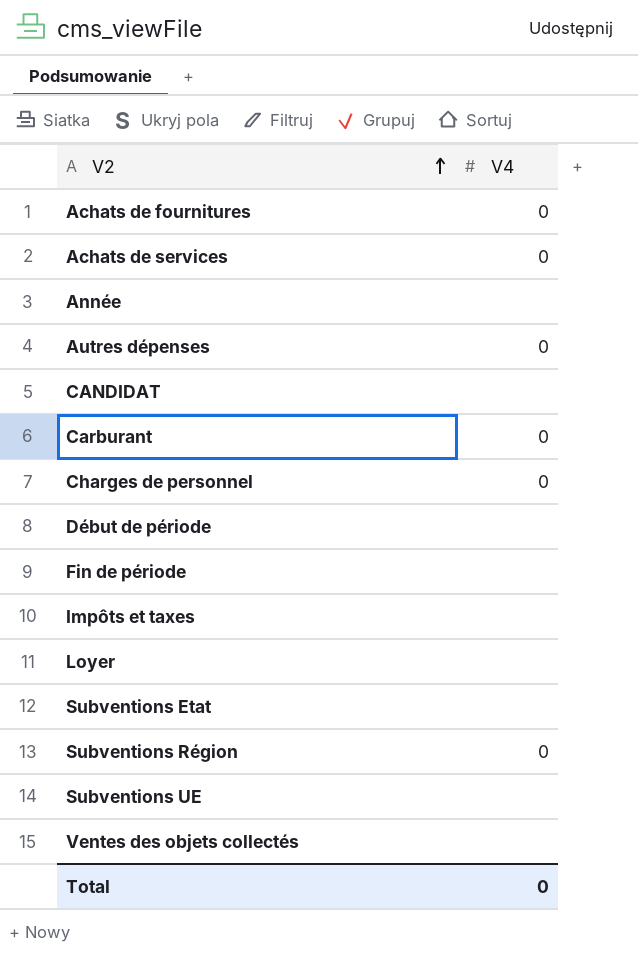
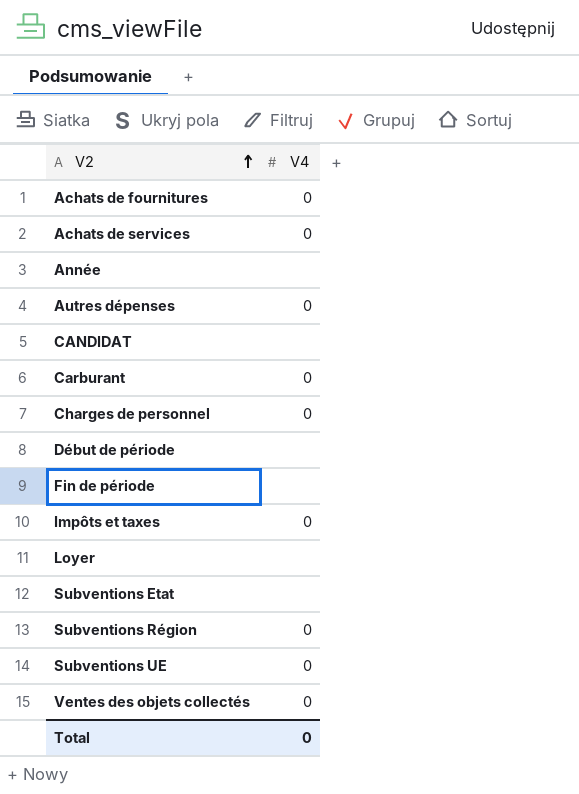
Impôts et taxes | V4: none -> 0
Subventions UE | V4: none -> 0
Ventes des objets collectés | V4: none -> 0

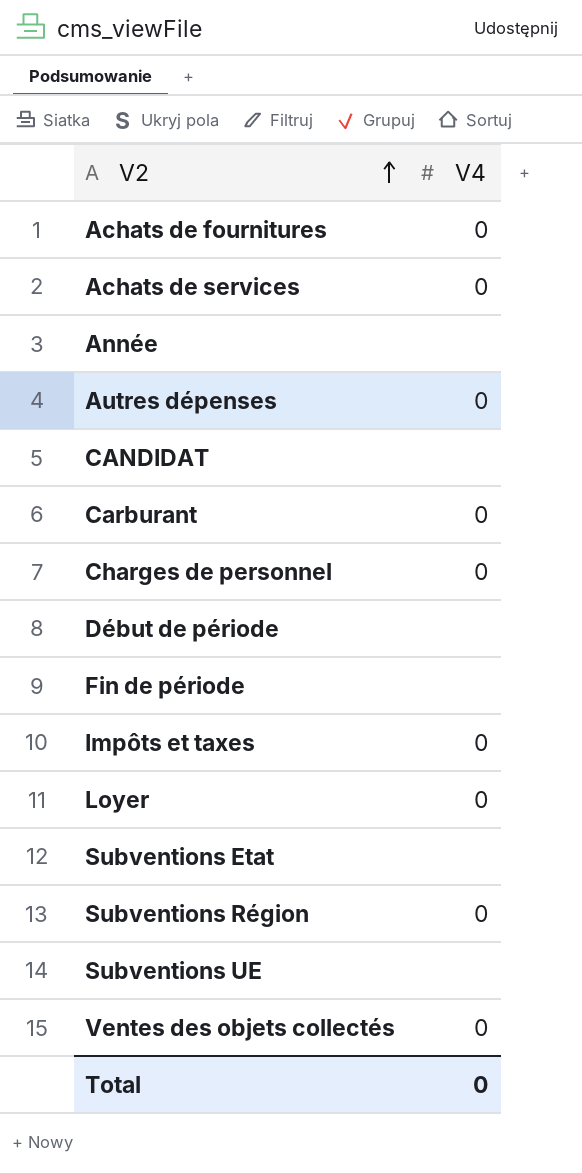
Loyer | V4: none -> 0
Subventions UE | V4: 0 -> none

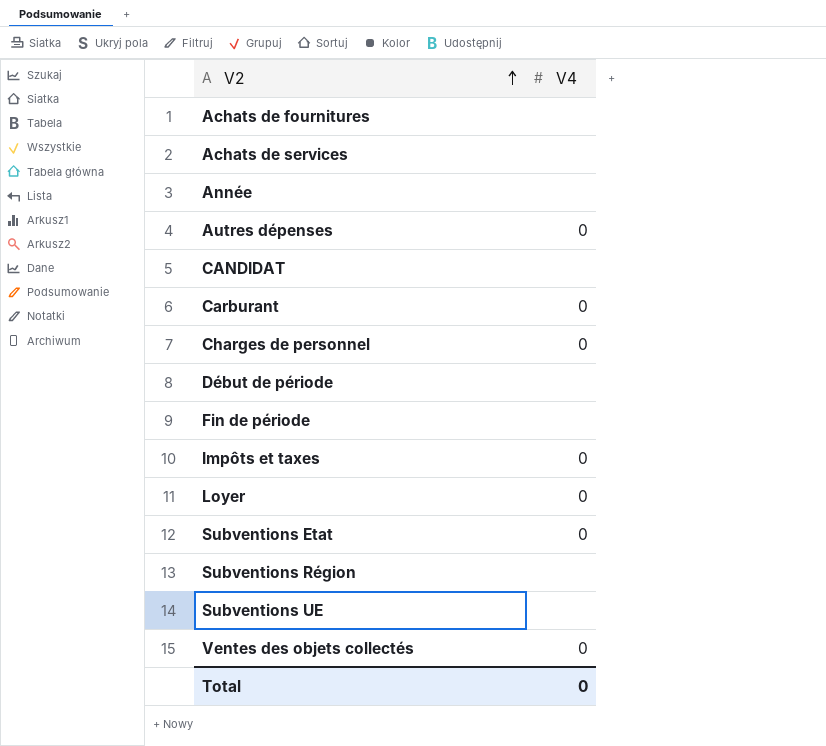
Achats de fournitures | V4: 0 -> none
Achats de services | V4: 0 -> none
Subventions Etat | V4: none -> 0
Subventions Région | V4: 0 -> none

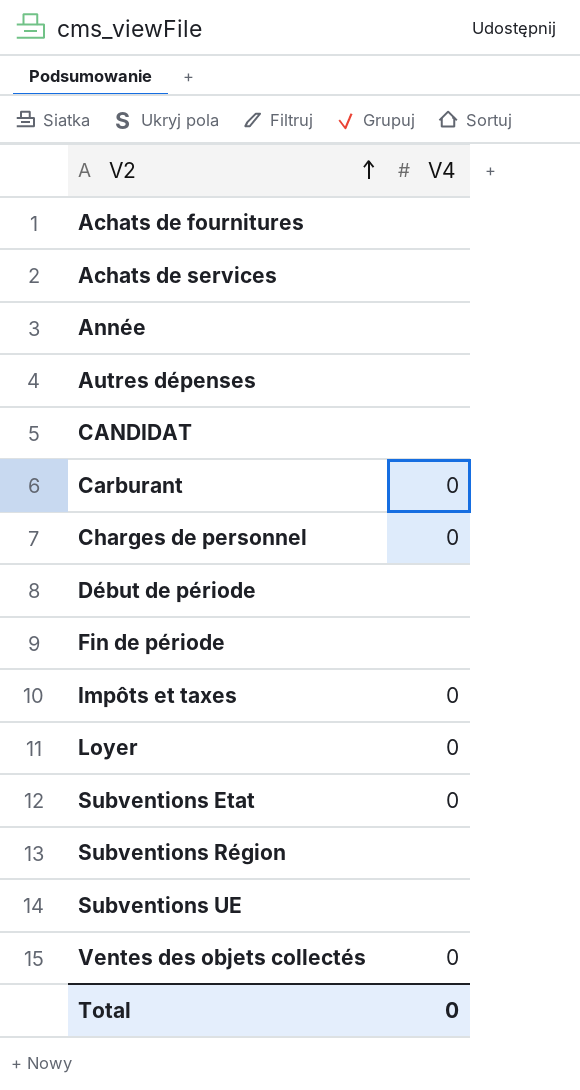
Autres dépenses | V4: 0 -> none

